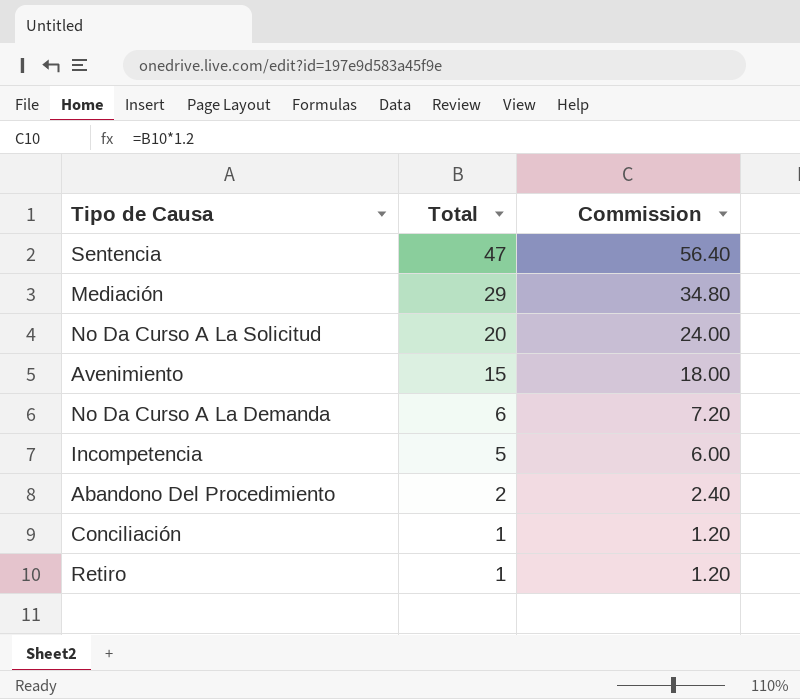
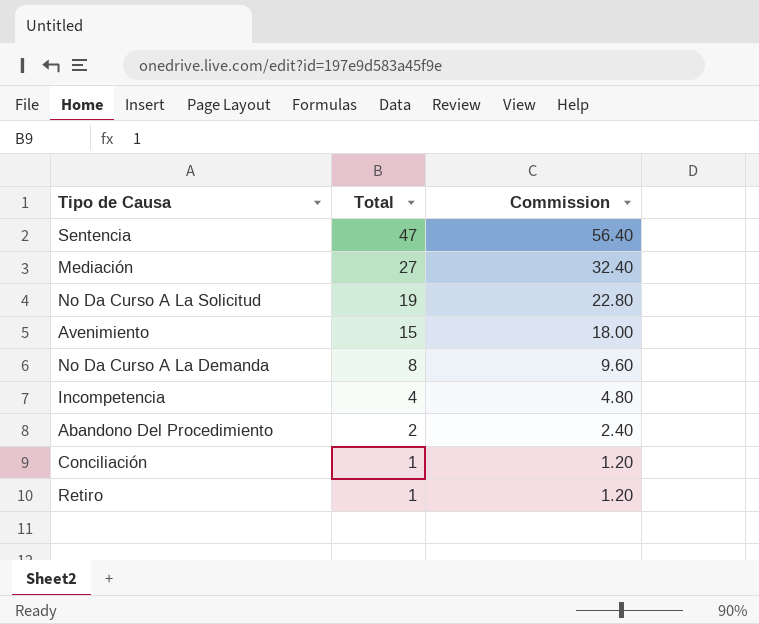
Mediación | Total: 29 -> 27
Mediación | Commission: 34.80 -> 32.40
No Da Curso A La Solicitud | Total: 20 -> 19
No Da Curso A La Solicitud | Commission: 24.00 -> 22.80
No Da Curso A La Demanda | Total: 6 -> 8
No Da Curso A La Demanda | Commission: 7.20 -> 9.60
Incompetencia | Total: 5 -> 4
Incompetencia | Commission: 6.00 -> 4.80

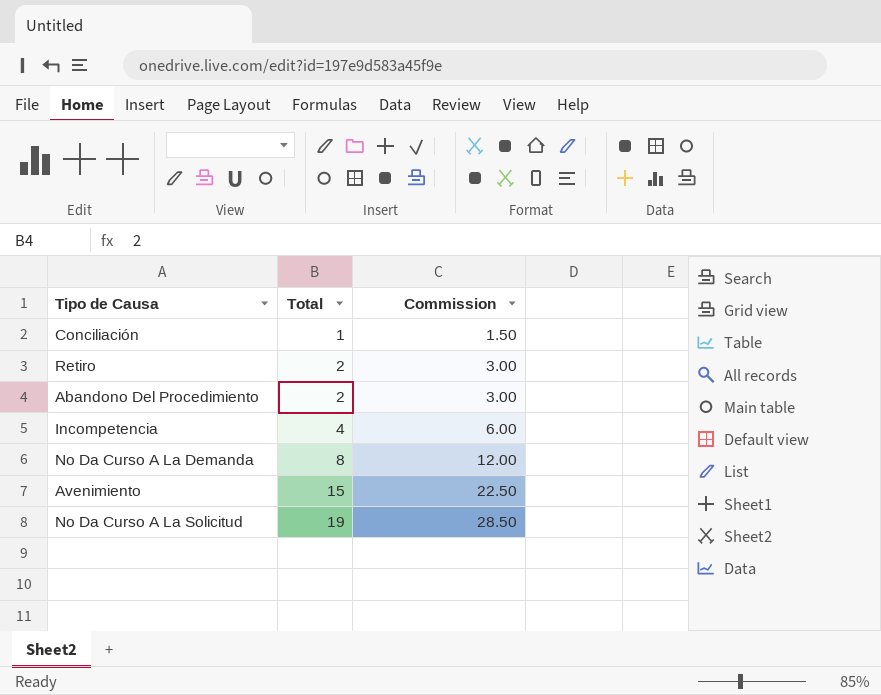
row order: Total descending -> Total ascending
column Commission | formula: [Total] * 1.2 -> [Total] * 1.5
row Sentencia: 47 | 56.40 -> none
row Mediación: 27 | 32.40 -> none
Retiro | Total: 1 -> 2

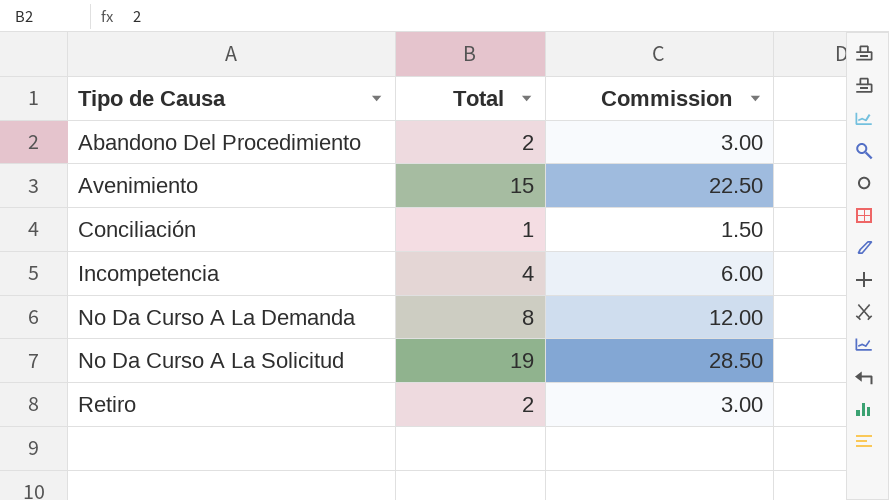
row order: Total ascending -> Tipo de Causa ascending

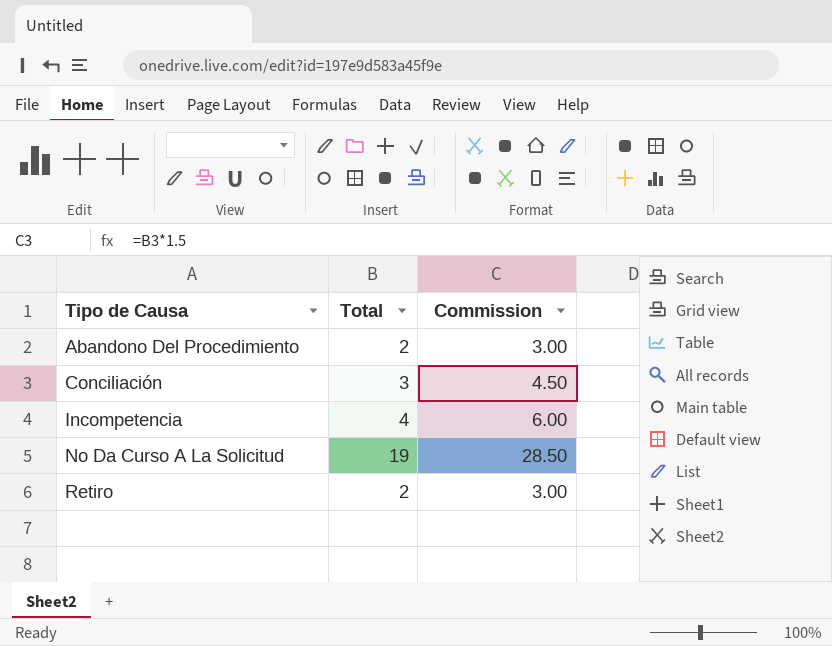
row Avenimiento: 15 | 22.50 -> none
row No Da Curso A La Demanda: 8 | 12.00 -> none
Conciliación | Total: 1 -> 3
Conciliación | Commission: 1.50 -> 4.50

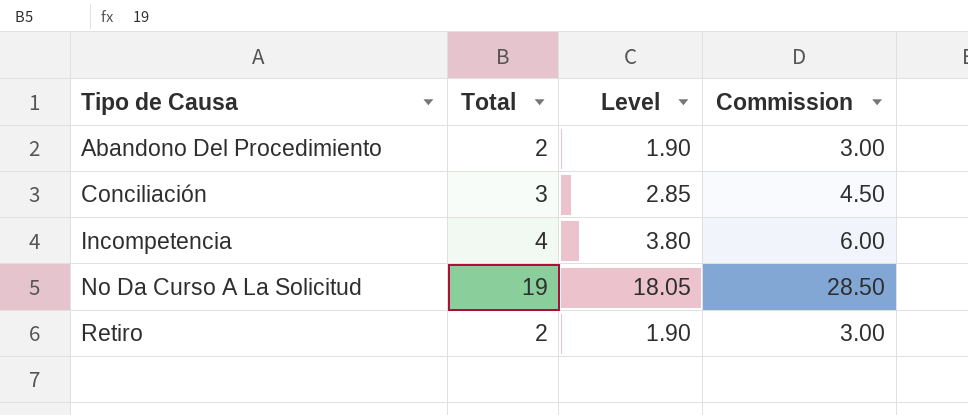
column Level | formula: none -> [Total] * 0.95

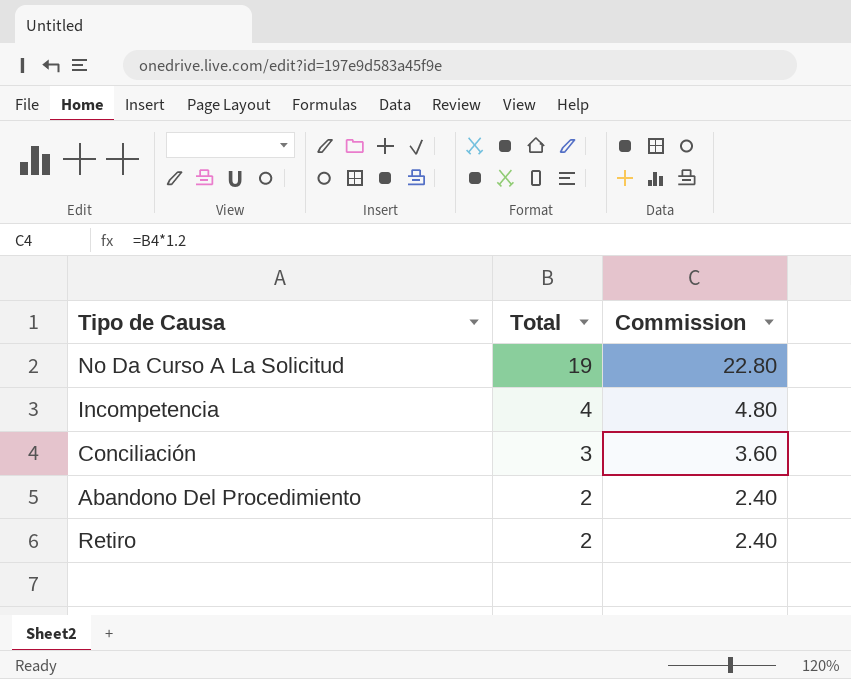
row order: Tipo de Causa ascending -> Total descending
column Level | formula: [Total] * 0.95 -> none
column Commission | formula: [Total] * 1.5 -> [Total] * 1.2

